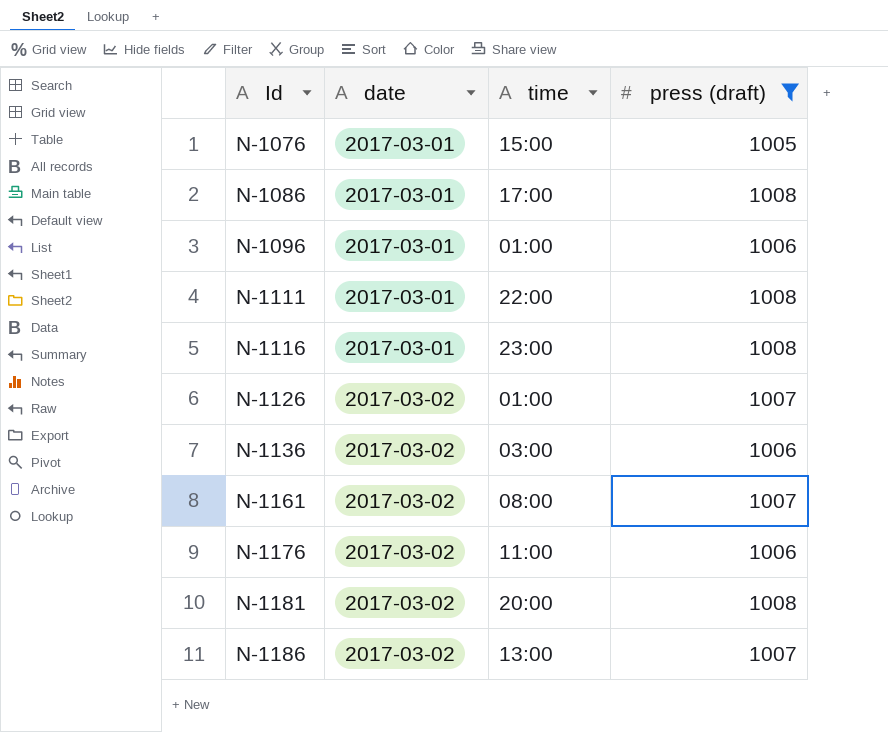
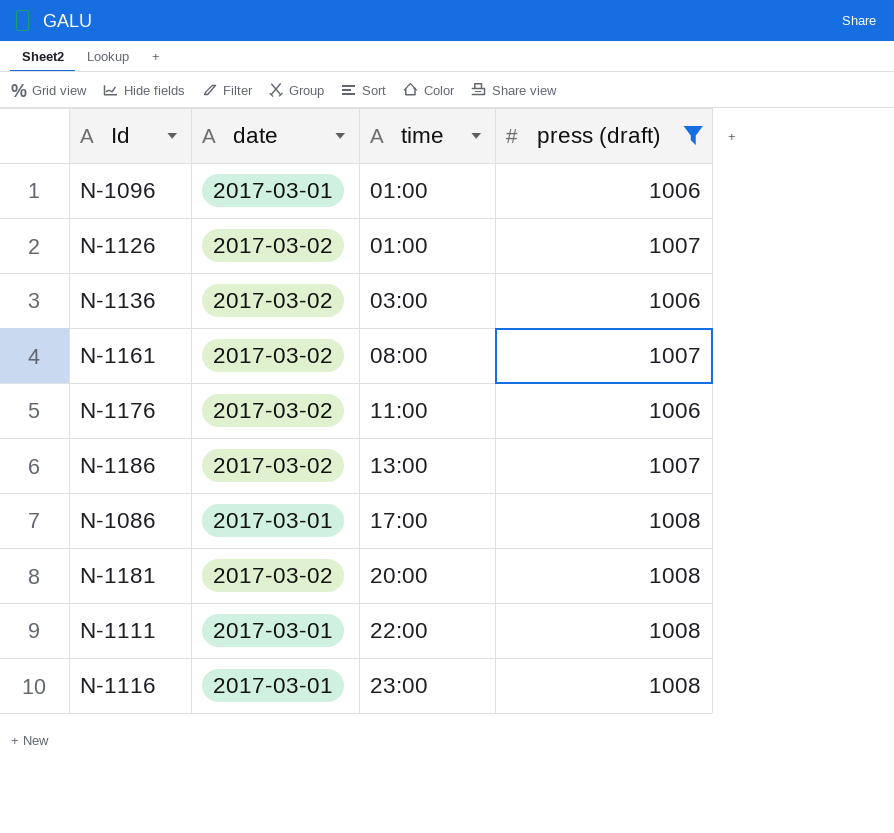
row order: Id ascending -> time ascending
row N-1076: 2017-03-01 | 15:00 | 1005 -> none

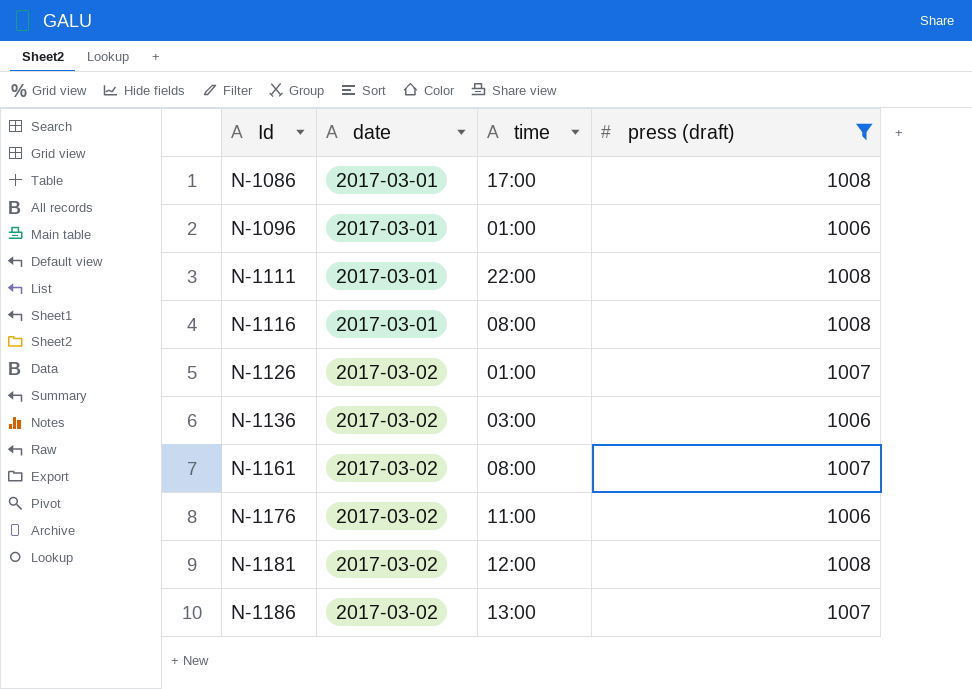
row order: time ascending -> Id ascending
N-1116 | time: 23:00 -> 08:00
N-1181 | time: 20:00 -> 12:00

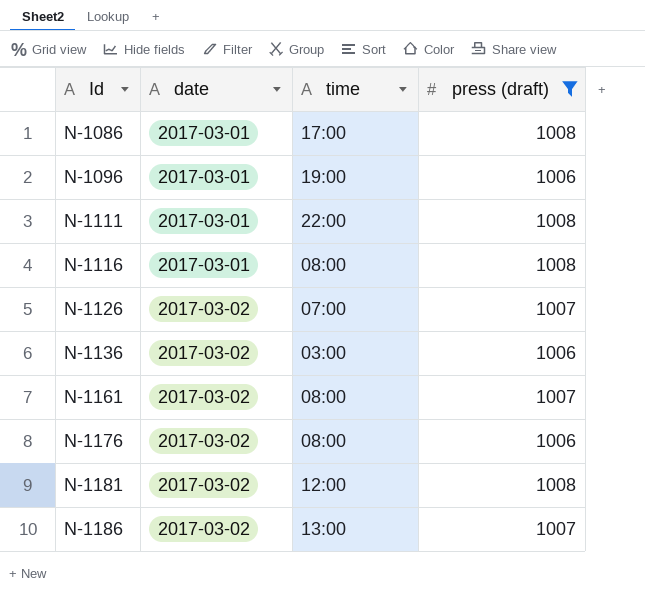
N-1096 | time: 01:00 -> 19:00
N-1126 | time: 01:00 -> 07:00
N-1176 | time: 11:00 -> 08:00

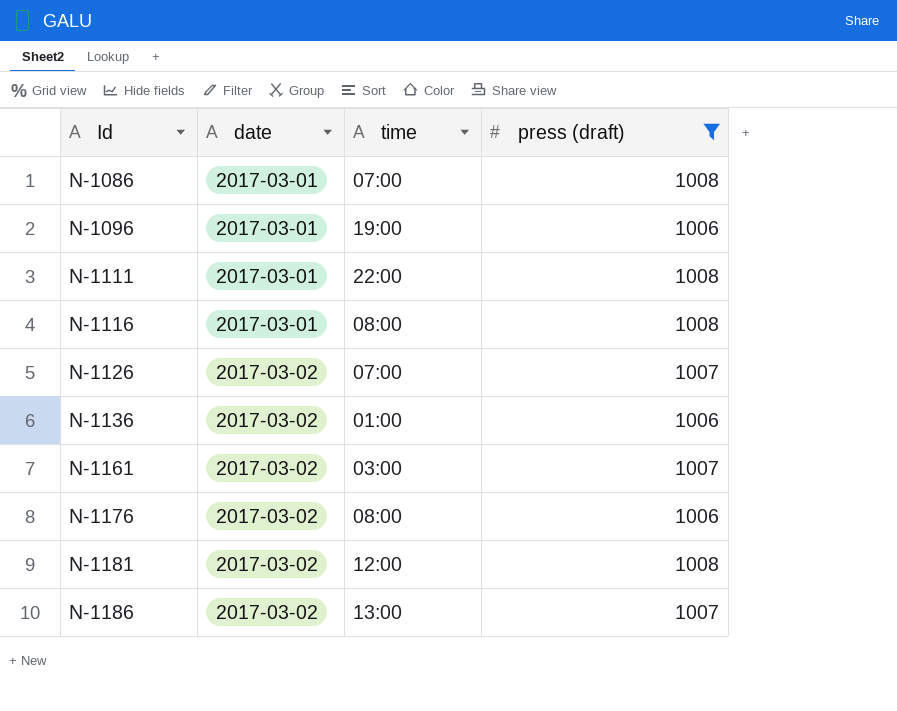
N-1086 | time: 17:00 -> 07:00
N-1136 | time: 03:00 -> 01:00
N-1161 | time: 08:00 -> 03:00

